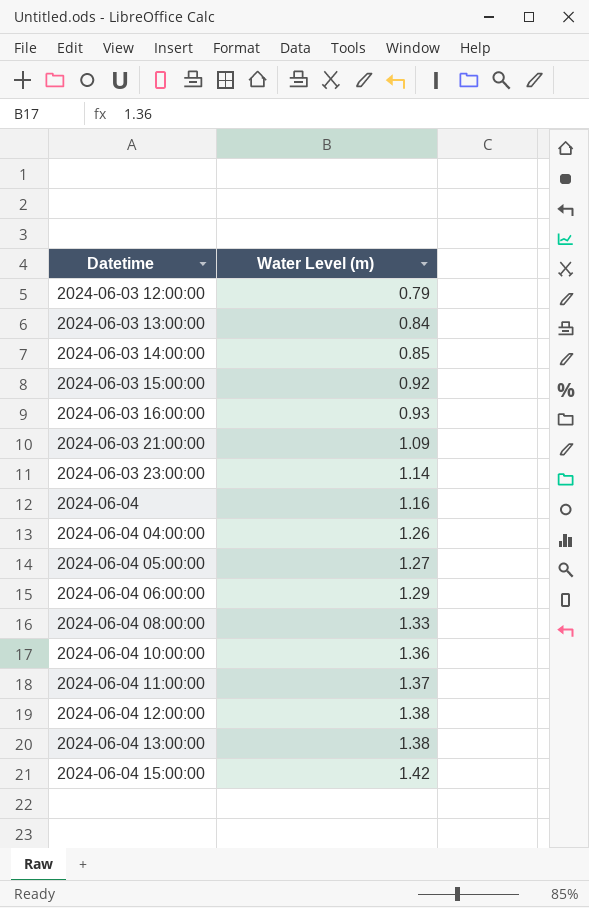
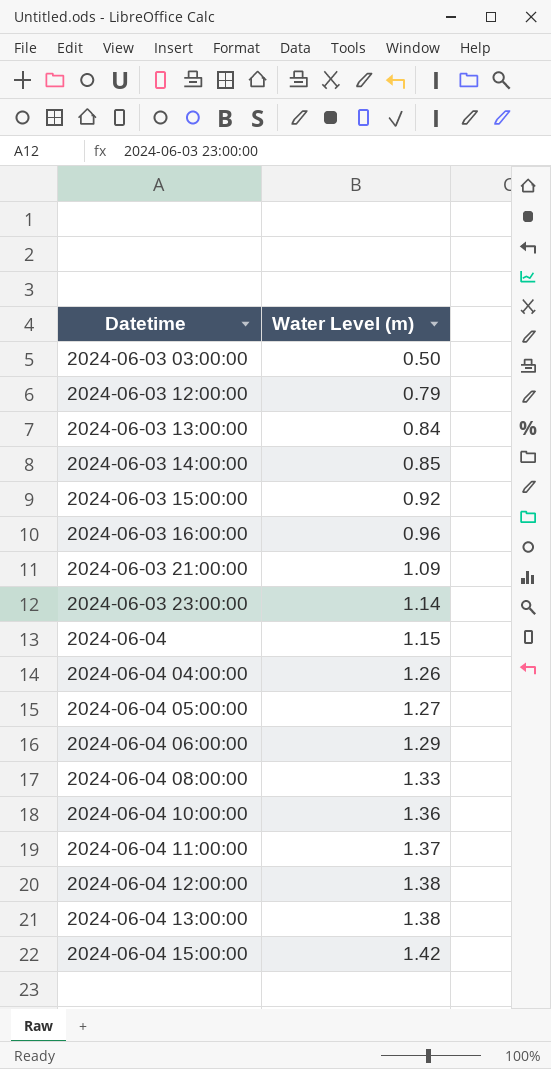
row 2024-06-03 03:00:00: none -> 0.50
2024-06-03 16:00:00 | Water Level (m): 0.93 -> 0.96
2024-06-04 | Water Level (m): 1.16 -> 1.15

